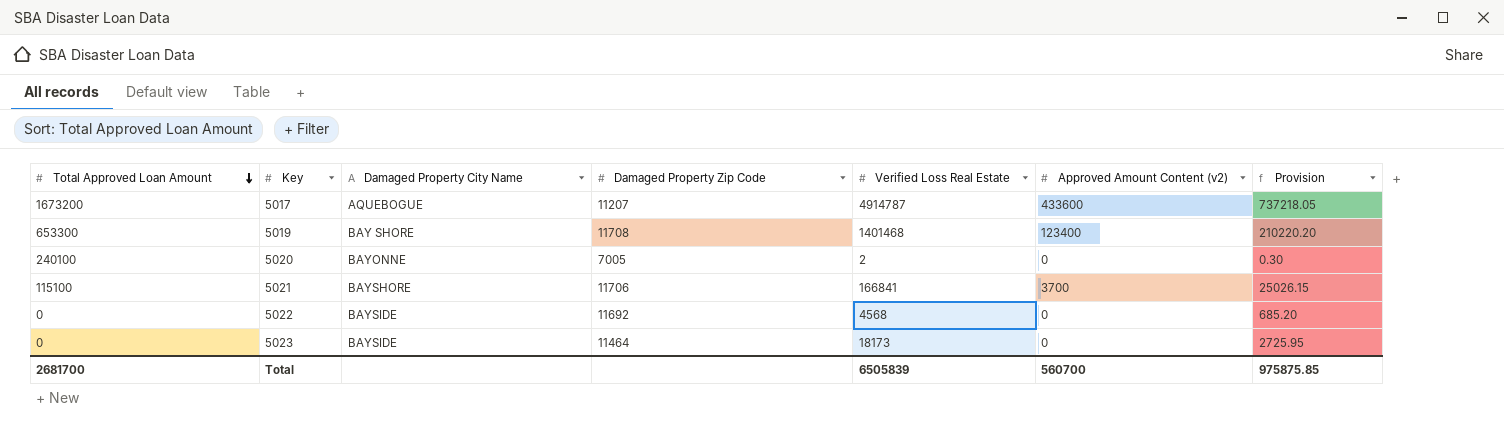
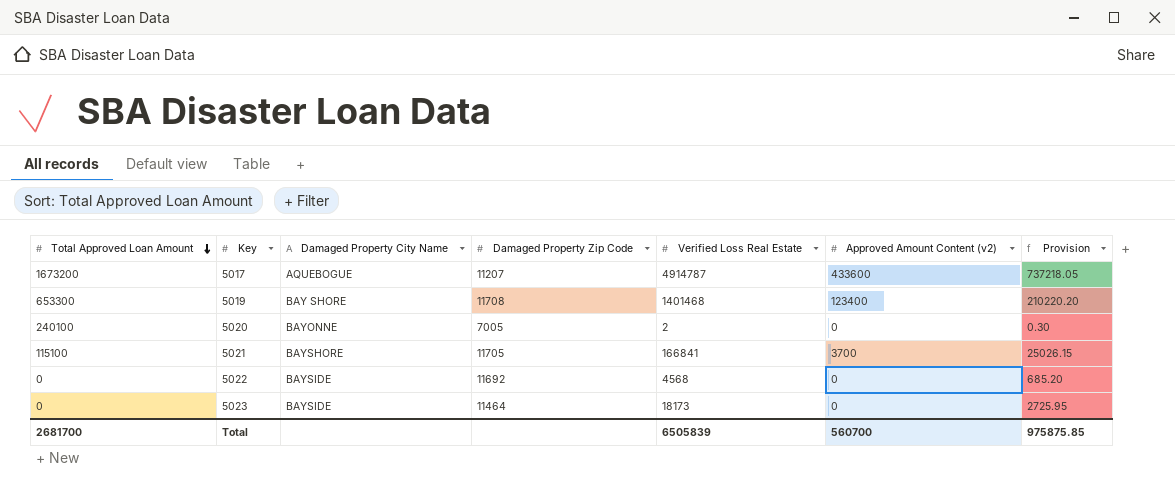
5021 | Damaged Property Zip Code: 11706 -> 11705

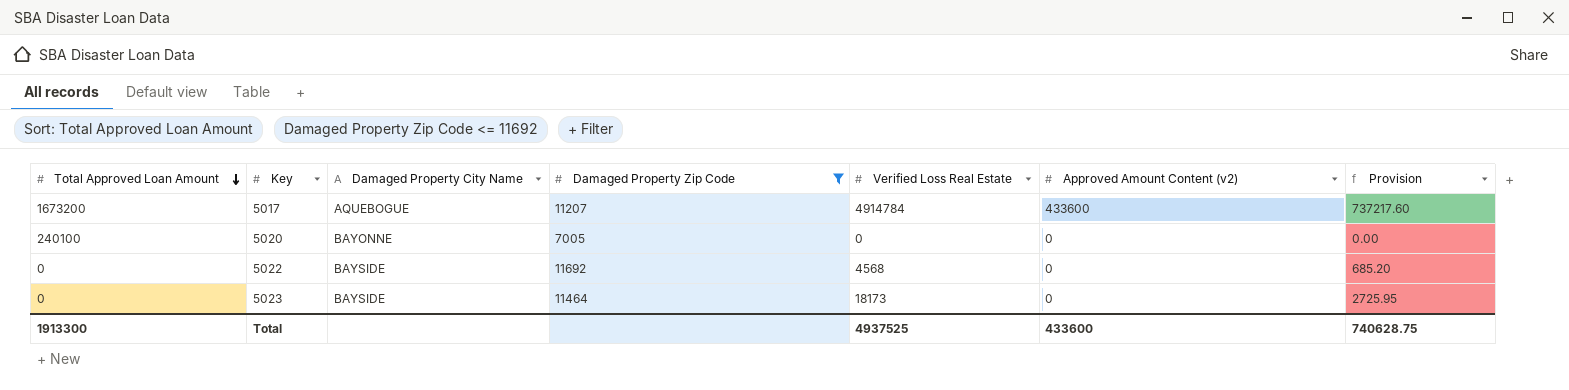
filter: none -> Damaged Property Zip Code <= 11692
5017 | Verified Loss Real Estate: 4914787 -> 4914784
5017 | Provision: 737218.05 -> 737217.60
5020 | Verified Loss Real Estate: 2 -> 0
5020 | Provision: 0.30 -> 0.00
Total | Total Approved Loan Amount: 2681700 -> 1913300
Total | Verified Loss Real Estate: 6505839 -> 4937525
Total | Approved Amount Content (v2): 560700 -> 433600
Total | Provision: 975875.85 -> 740628.75

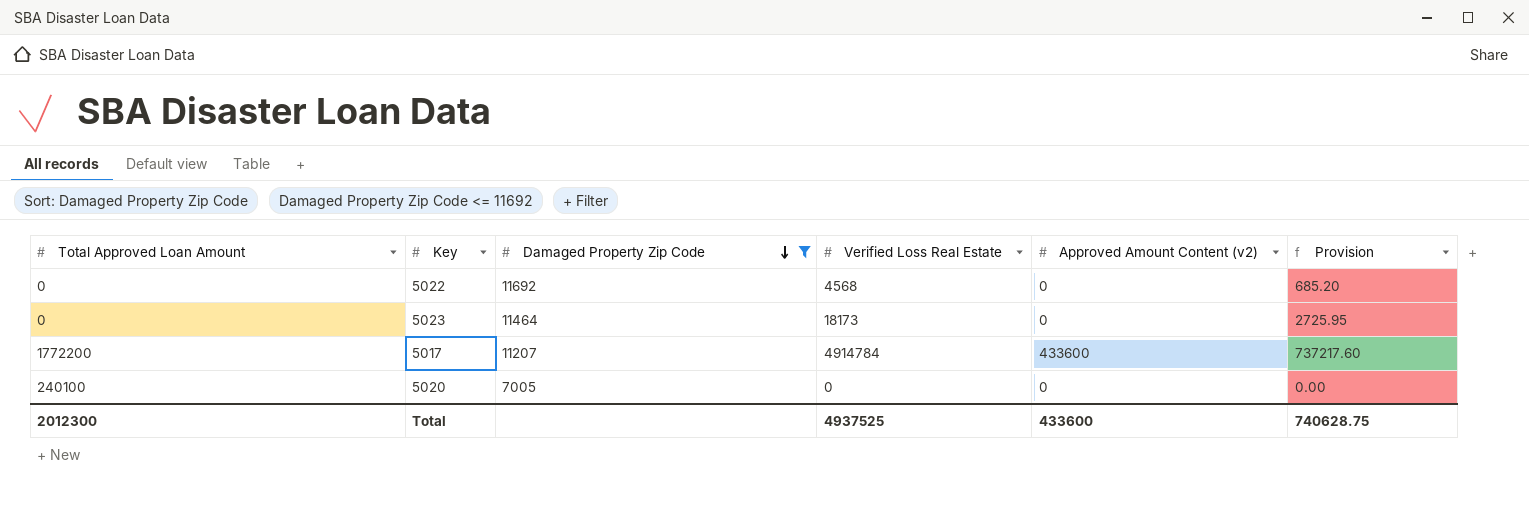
row order: Total Approved Loan Amount descending -> Damaged Property Zip Code descending
column Damaged Property City Name | position: 3 -> none
5017 | Total Approved Loan Amount: 1673200 -> 1772200
Total | Total Approved Loan Amount: 1913300 -> 2012300

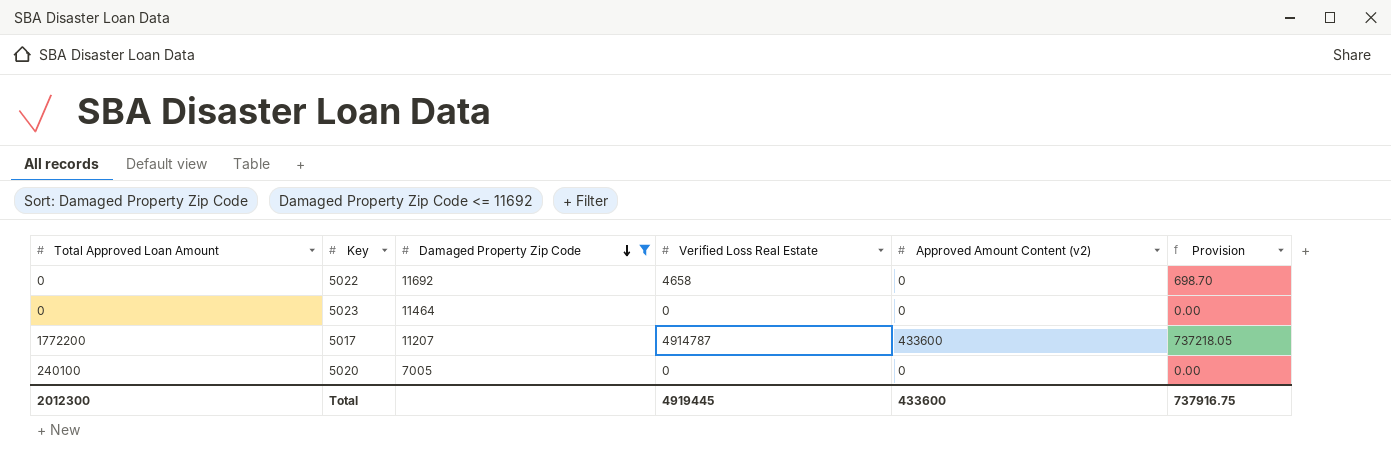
5022 | Verified Loss Real Estate: 4568 -> 4658
5022 | Provision: 685.20 -> 698.70
5023 | Verified Loss Real Estate: 18173 -> 0
5023 | Provision: 2725.95 -> 0.00
5017 | Verified Loss Real Estate: 4914784 -> 4914787
5017 | Provision: 737217.60 -> 737218.05
Total | Verified Loss Real Estate: 4937525 -> 4919445
Total | Provision: 740628.75 -> 737916.75

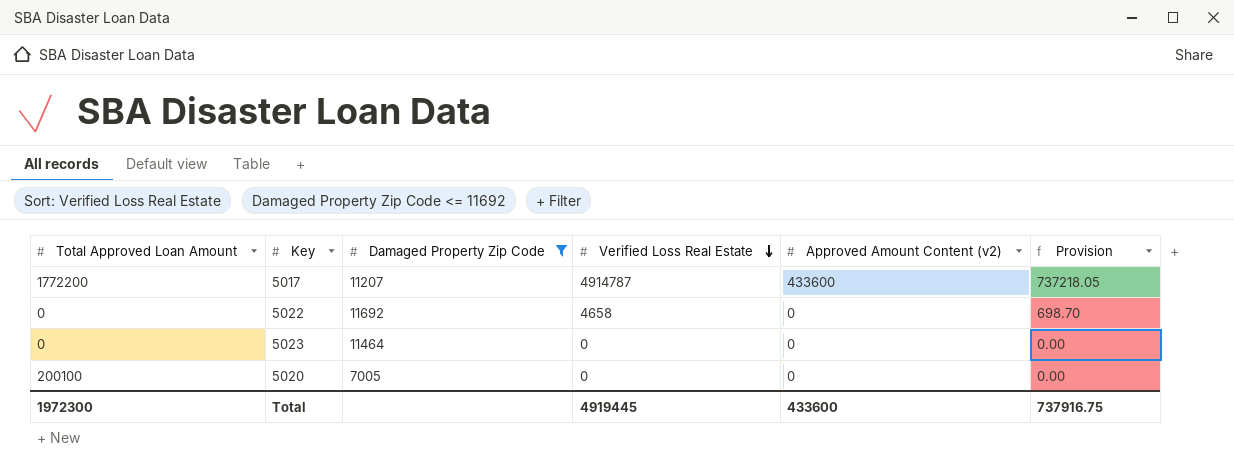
row order: Damaged Property Zip Code descending -> Verified Loss Real Estate descending
5020 | Total Approved Loan Amount: 240100 -> 200100
Total | Total Approved Loan Amount: 2012300 -> 1972300

